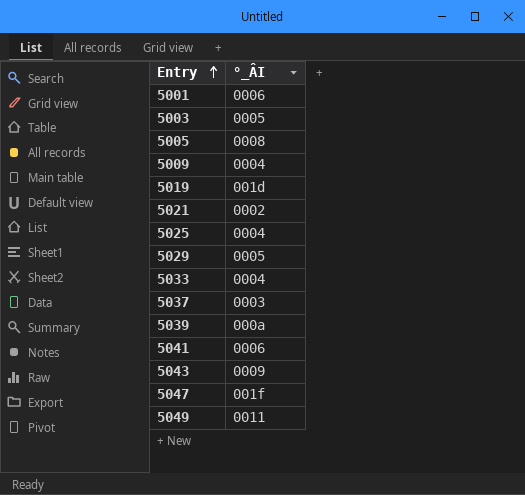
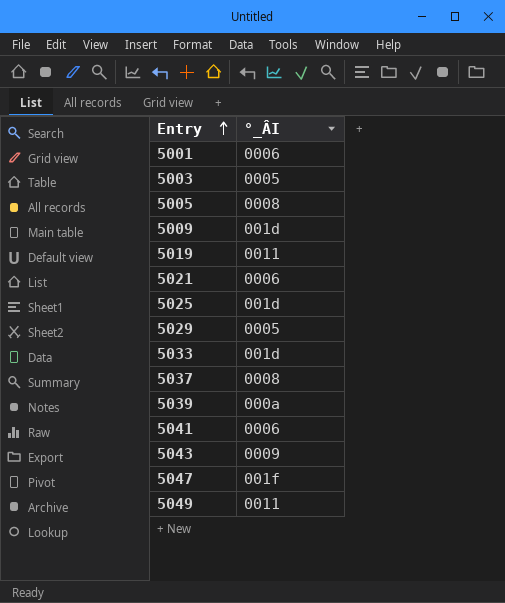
5009 | °_ÂI: 0004 -> 001d
5019 | °_ÂI: 001d -> 0011
5021 | °_ÂI: 0002 -> 0006
5025 | °_ÂI: 0004 -> 001d
5033 | °_ÂI: 0004 -> 001d
5037 | °_ÂI: 0003 -> 0008

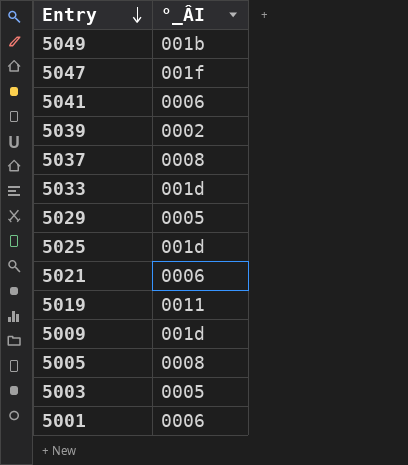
row order: Entry ascending -> Entry descending
row 5043: 0009 -> none
5049 | °_ÂI: 0011 -> 001b
5039 | °_ÂI: 000a -> 0002

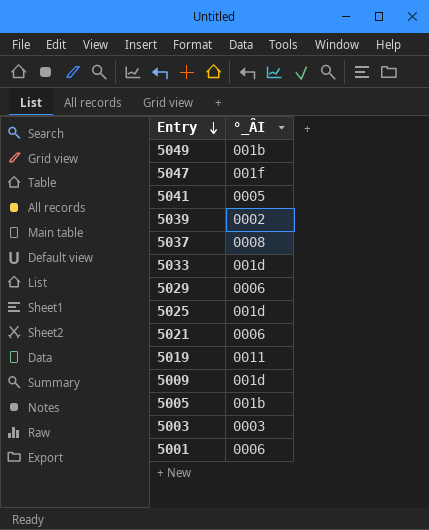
5041 | °_ÂI: 0006 -> 0005
5029 | °_ÂI: 0005 -> 0006
5005 | °_ÂI: 0008 -> 001b
5003 | °_ÂI: 0005 -> 0003

